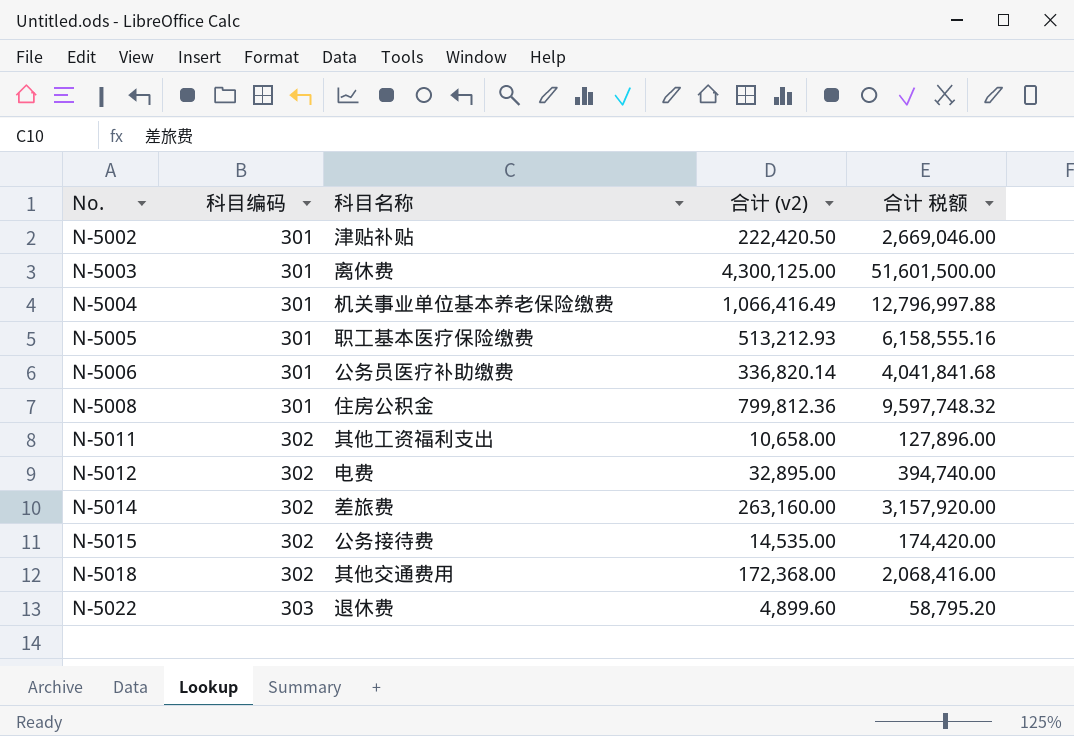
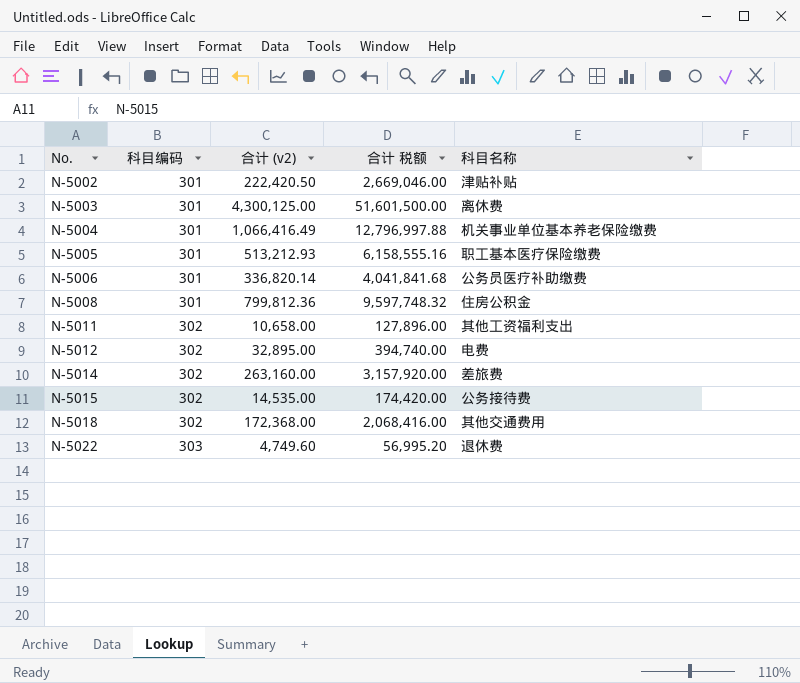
column 科目名称 | position: 3 -> 5
N-5022 | 合计 (v2): 4,899.60 -> 4,749.60
N-5022 | 合计 税额: 58,795.20 -> 56,995.20

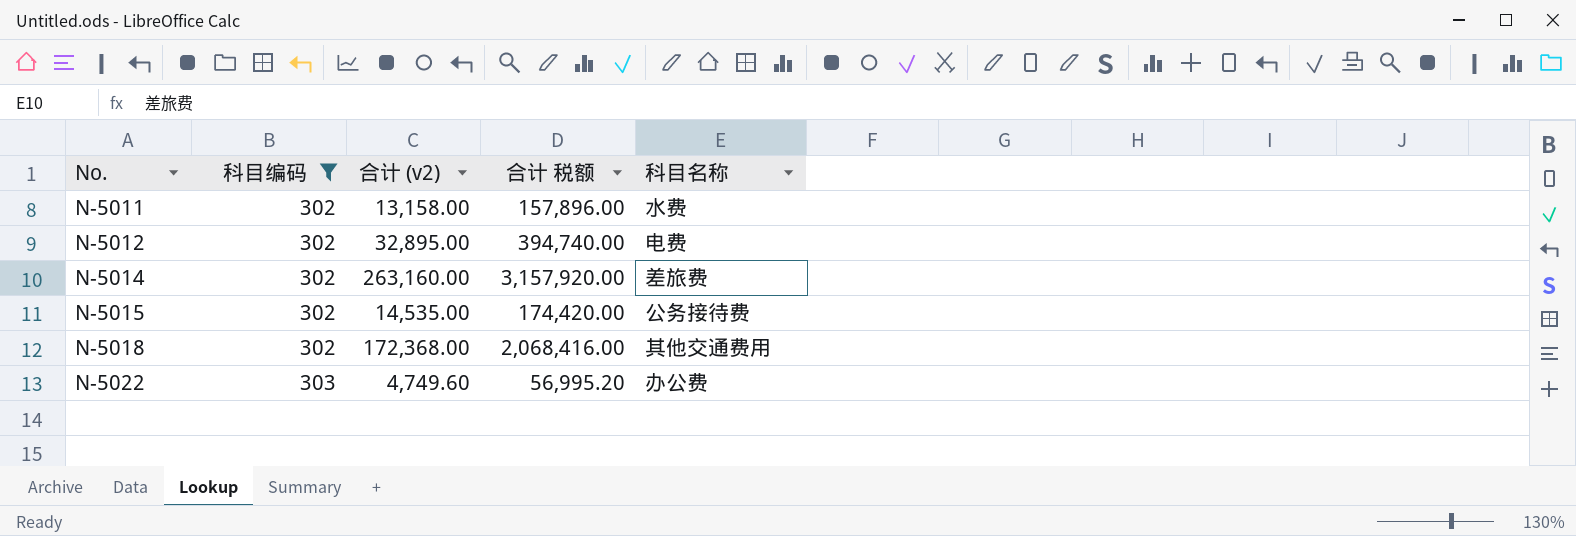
filter: none -> 科目编码 != 301
N-5011 | 合计 (v2): 10,658.00 -> 13,158.00
N-5011 | 合计 税额: 127,896.00 -> 157,896.00
N-5011 | 科目名称: 其他工资福利支出 -> 水费
N-5022 | 科目名称: 退休费 -> 办公费

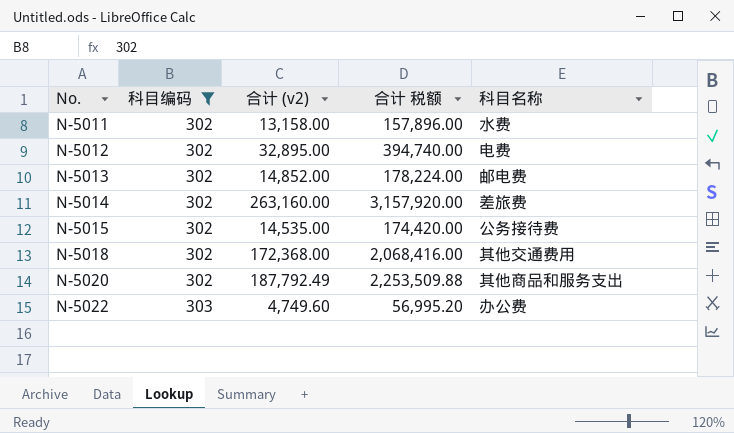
row N-5013: none -> 302 | 14,852.00 | 178,224.00 | 邮电费
row N-5020: none -> 302 | 187,792.49 | 2,253,509.88 | 其他商品和服务支出

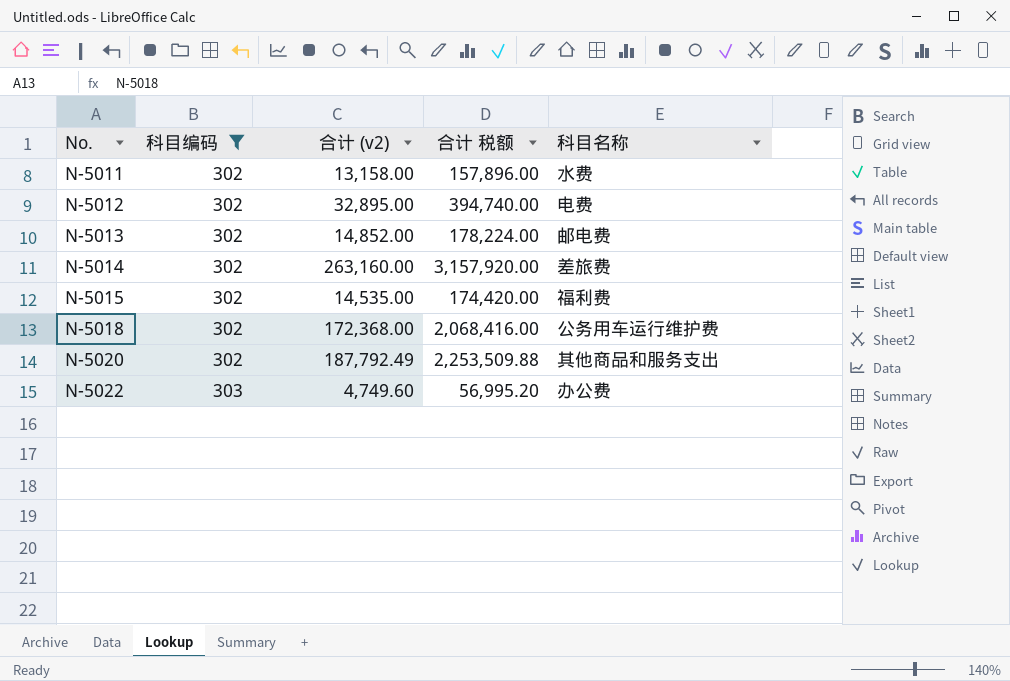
N-5015 | 科目名称: 公务接待费 -> 福利费
N-5018 | 科目名称: 其他交通费用 -> 公务用车运行维护费

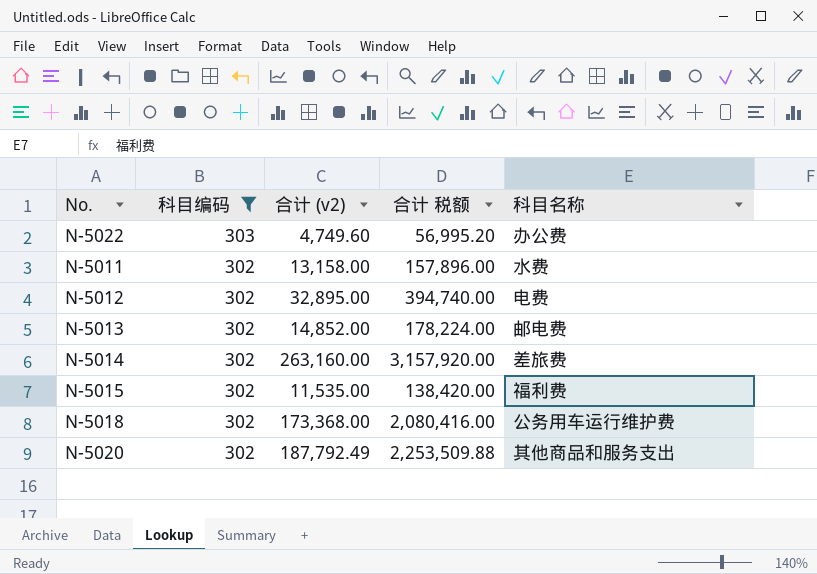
row order: No. ascending -> 科目编码 descending
N-5015 | 合计 (v2): 14,535.00 -> 11,535.00
N-5015 | 合计 税额: 174,420.00 -> 138,420.00
N-5018 | 合计 (v2): 172,368.00 -> 173,368.00
N-5018 | 合计 税额: 2,068,416.00 -> 2,080,416.00

